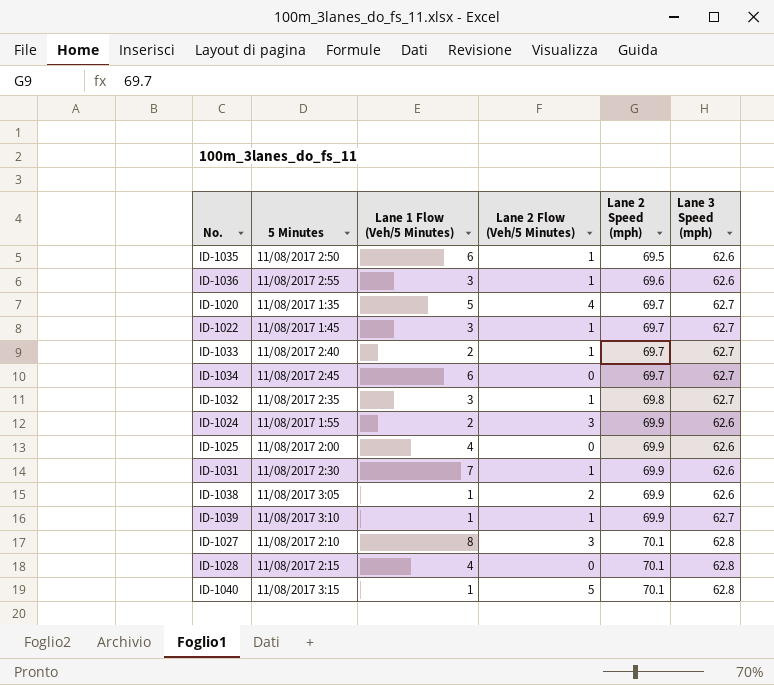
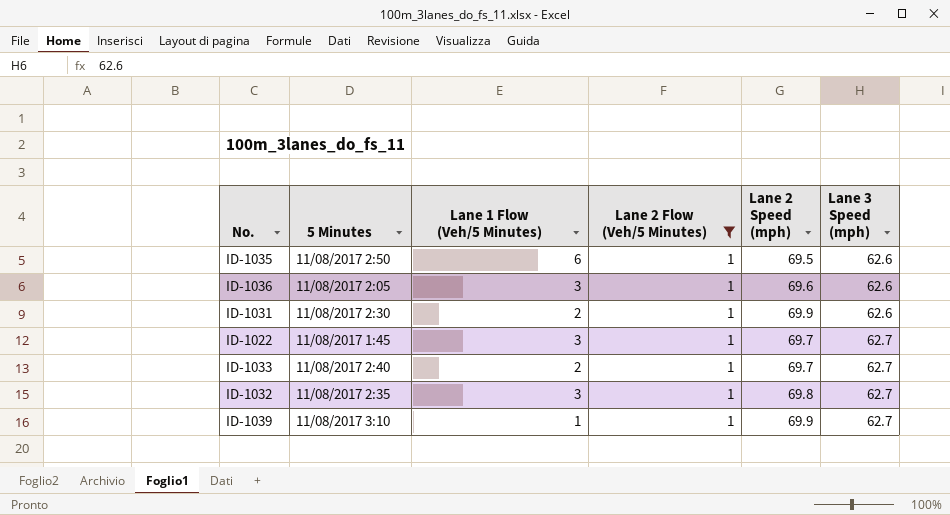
filter: none -> Lane 2 Flow (Veh/5 Minutes) = 1
row order: Lane 2 Speed (mph) ascending -> Lane 3 Speed (mph) ascending
ID-1036 | 5 Minutes: 11/08/2017 2:55 -> 11/08/2017 2:05
ID-1031 | Lane 1 Flow (Veh/5 Minutes): 7 -> 2

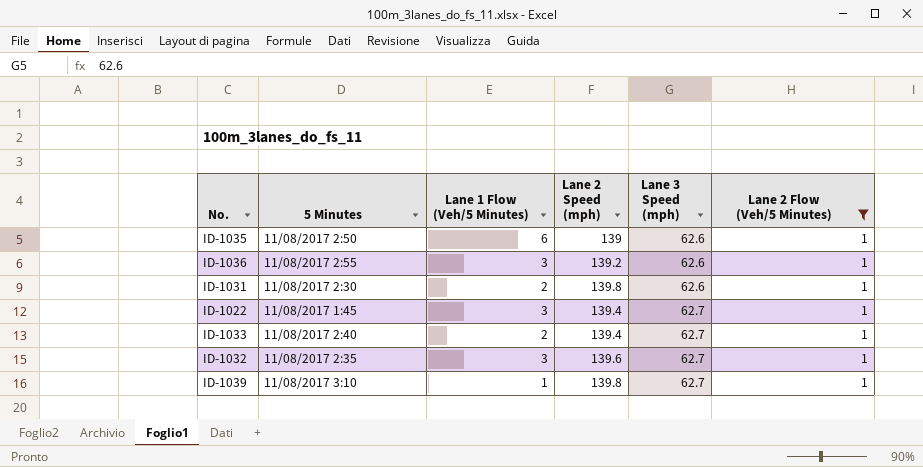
column Lane 2 Flow (Veh/5 Minutes) | position: 4 -> 6
ID-1035 | Lane 2 Speed (mph): 69.5 -> 139
ID-1036 | 5 Minutes: 11/08/2017 2:05 -> 11/08/2017 2:55
ID-1036 | Lane 2 Speed (mph): 69.6 -> 139.2
ID-1031 | Lane 2 Speed (mph): 69.9 -> 139.8
ID-1022 | Lane 2 Speed (mph): 69.7 -> 139.4
ID-1033 | Lane 2 Speed (mph): 69.7 -> 139.4
ID-1032 | Lane 2 Speed (mph): 69.8 -> 139.6
ID-1039 | Lane 2 Speed (mph): 69.9 -> 139.8

